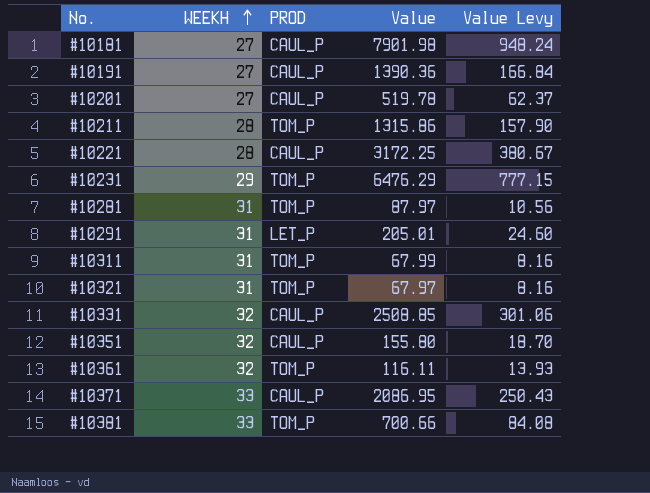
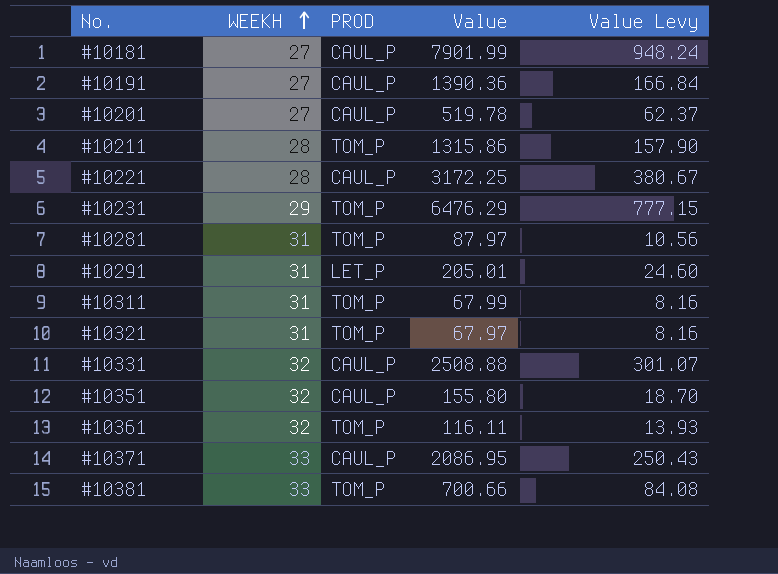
#10181 | Value: 7901.98 -> 7901.99
#10331 | Value: 2508.85 -> 2508.88
#10331 | Value Levy: 301.06 -> 301.07

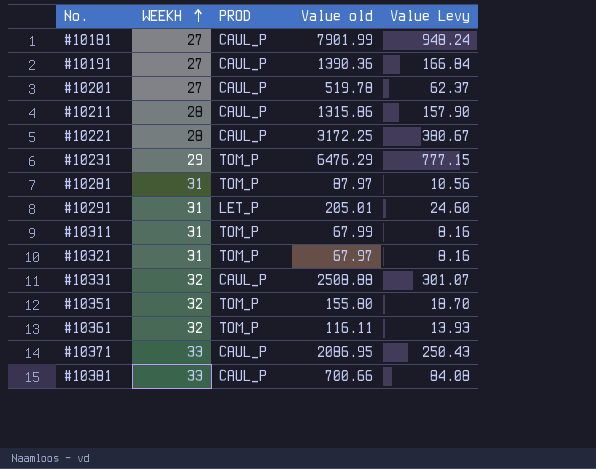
column name: Value -> Value old
#10211 | PROD: TOM_P -> CAUL_P
#10351 | PROD: CAUL_P -> TOM_P
#10381 | PROD: TOM_P -> CAUL_P

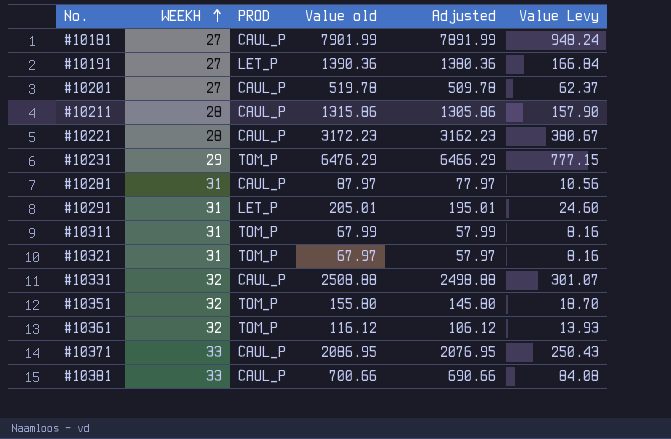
column Adjusted | formula: none -> [Value old] - 10
#10191 | PROD: CAUL_P -> LET_P
#10221 | Value old: 3172.25 -> 3172.23
#10281 | PROD: TOM_P -> CAUL_P
#10361 | Value old: 116.11 -> 116.12

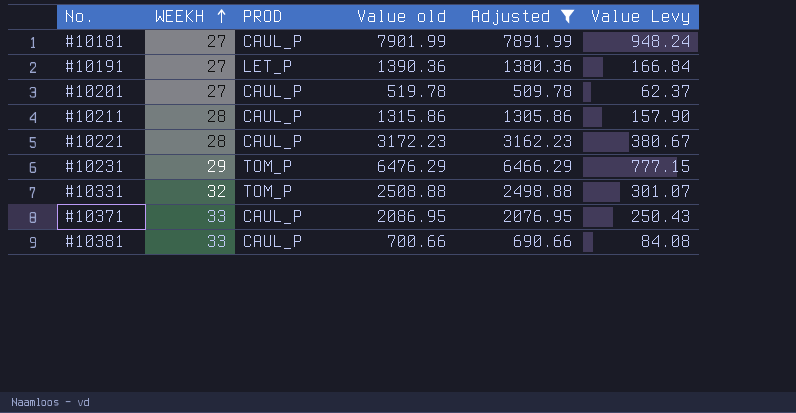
filter: none -> Adjusted >= 509.78
#10331 | PROD: CAUL_P -> TOM_P

